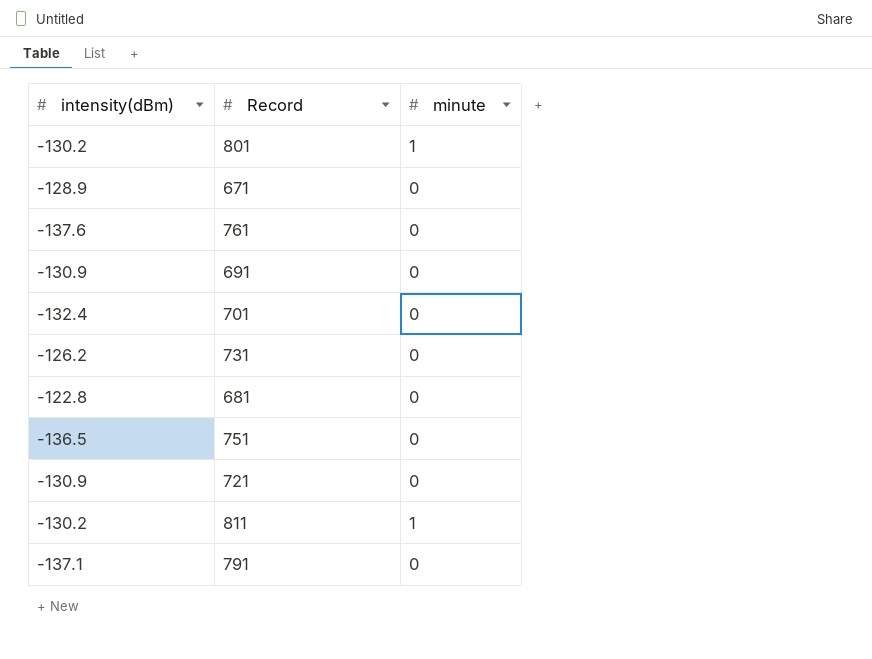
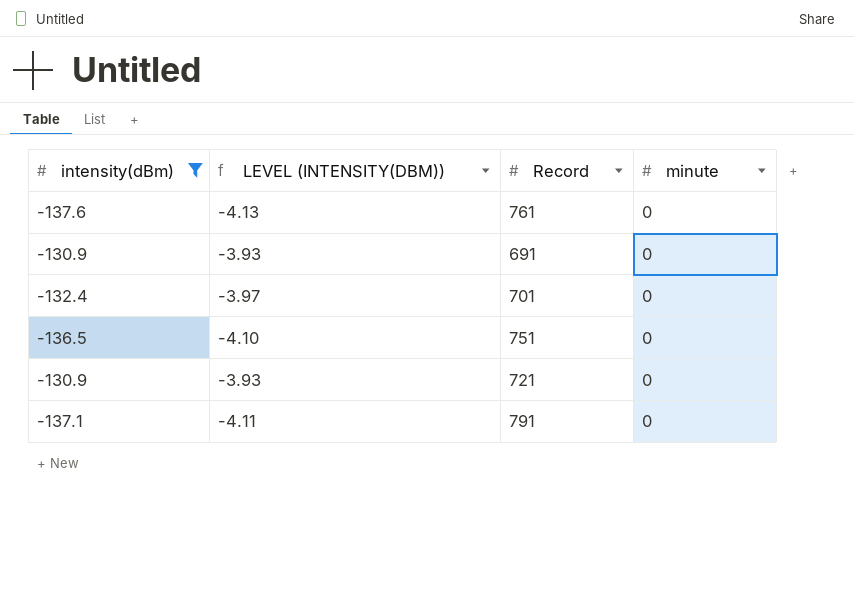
filter: none -> intensity(dBm) <= -130.9
column LEVEL (INTENSITY(DBM)) | formula: none -> [intensity(dBm)] * 0.03

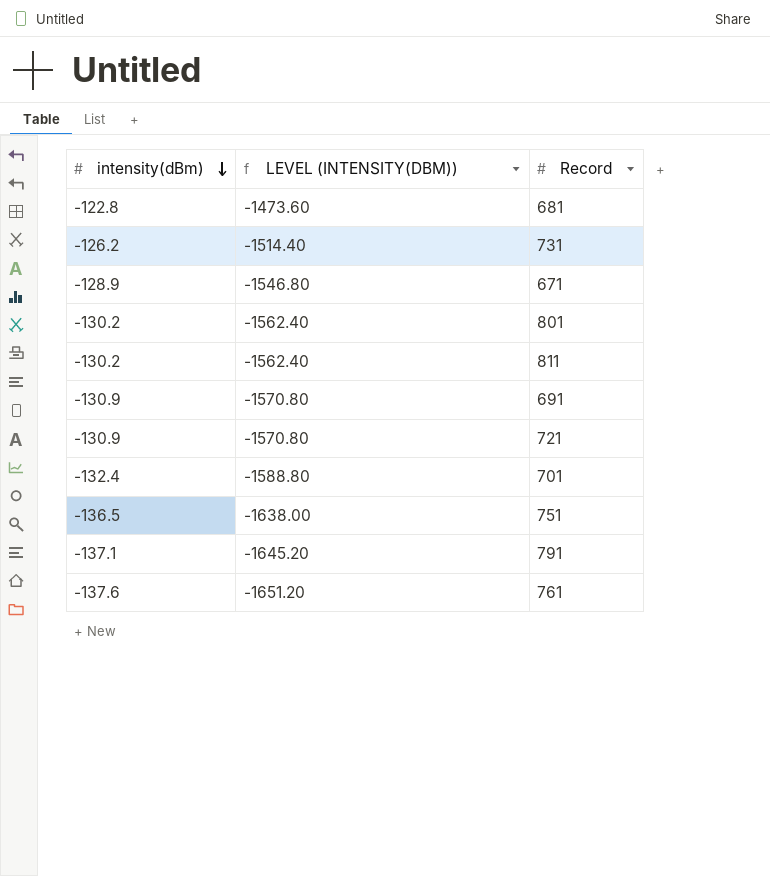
filter: intensity(dBm) <= -130.9 -> none
row order: none -> intensity(dBm) descending
column minute | position: 4 -> none
column LEVEL (INTENSITY(DBM)) | formula: [intensity(dBm)] * 0.03 -> [intensity(dBm)] * 12

